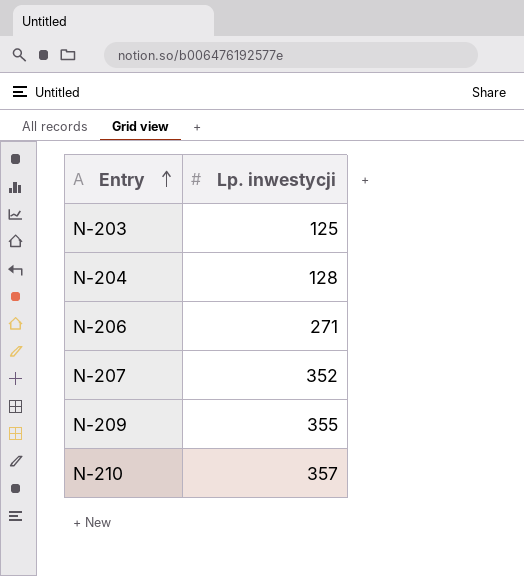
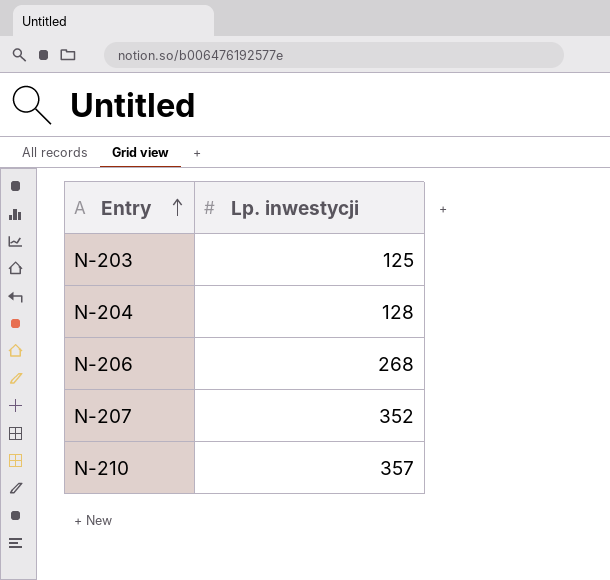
row N-209: 355 -> none
N-206 | Lp. inwestycji: 271 -> 268

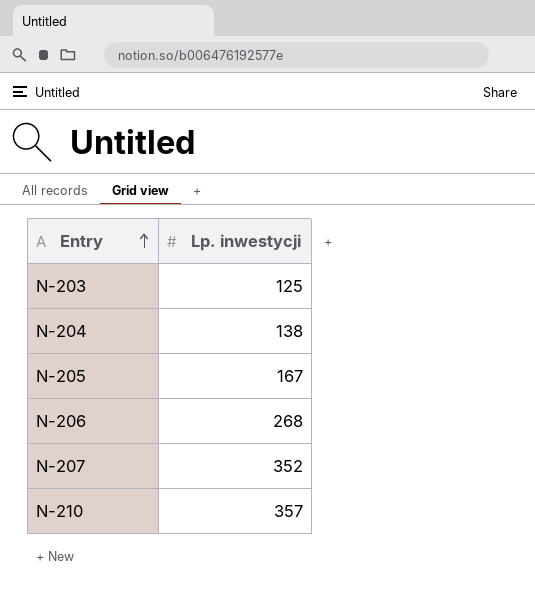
N-204 | Lp. inwestycji: 128 -> 138
row N-205: none -> 167

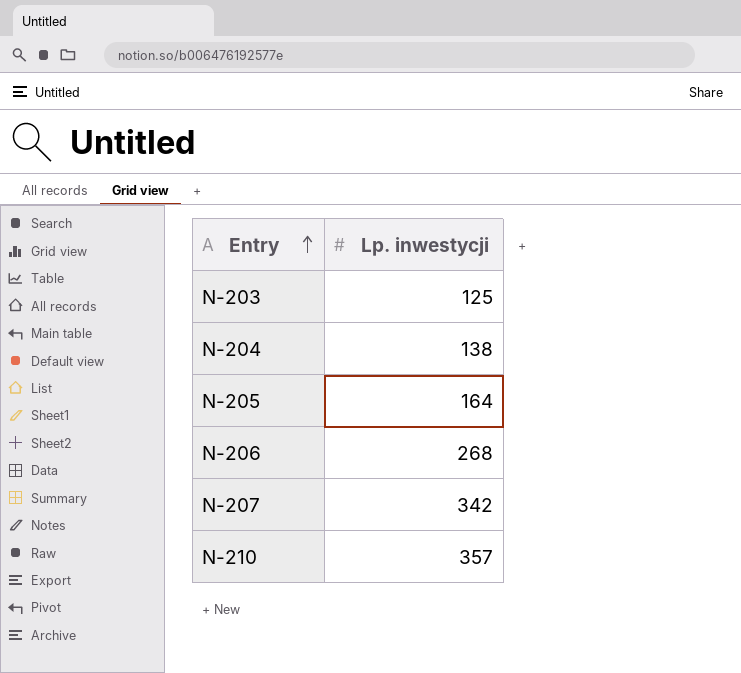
N-205 | Lp. inwestycji: 167 -> 164
N-207 | Lp. inwestycji: 352 -> 342

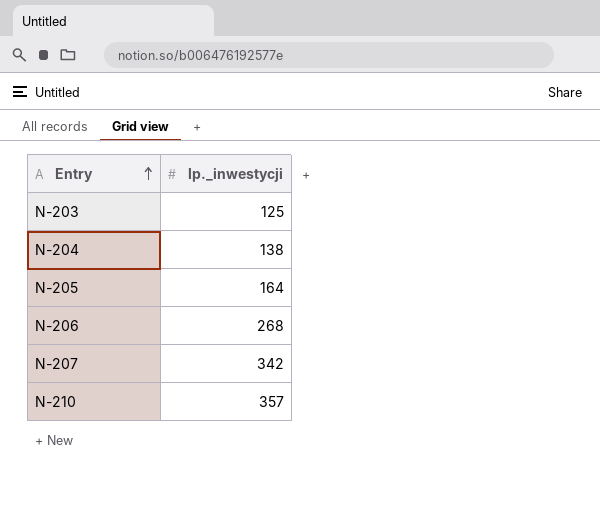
column name: Lp. inwestycji -> lp._inwestycji

